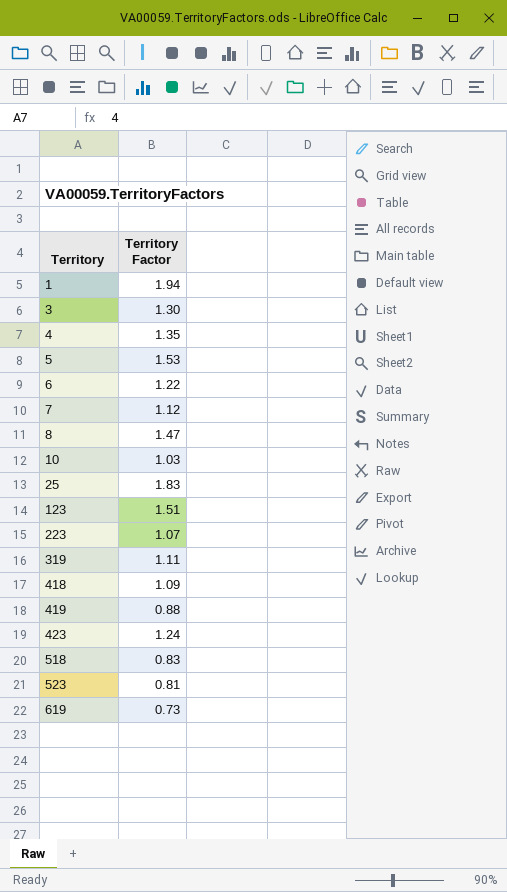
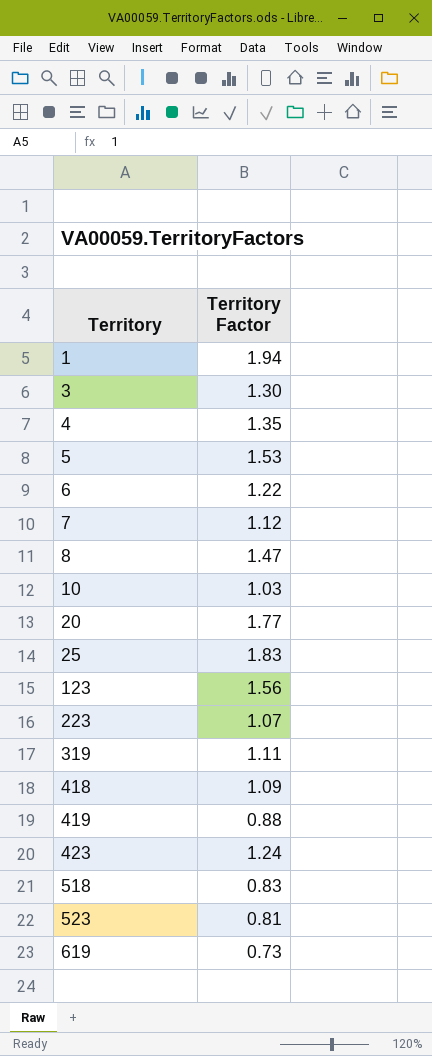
row 20: none -> 1.77
123 | Territory Factor: 1.51 -> 1.56

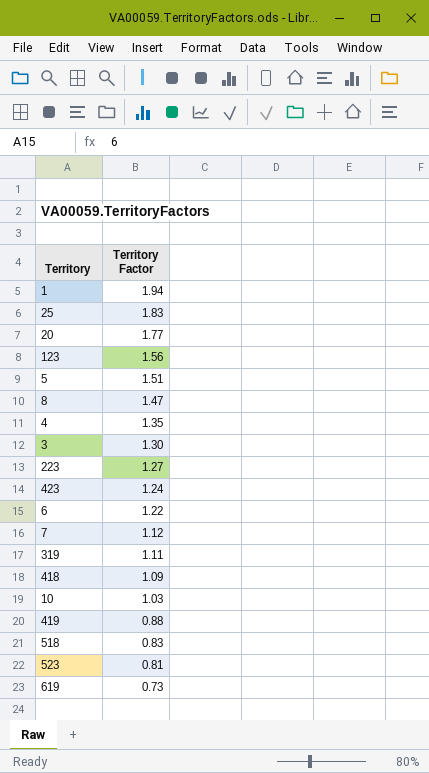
row order: Territory ascending -> Territory Factor descending
5 | Territory Factor: 1.53 -> 1.51
223 | Territory Factor: 1.07 -> 1.27

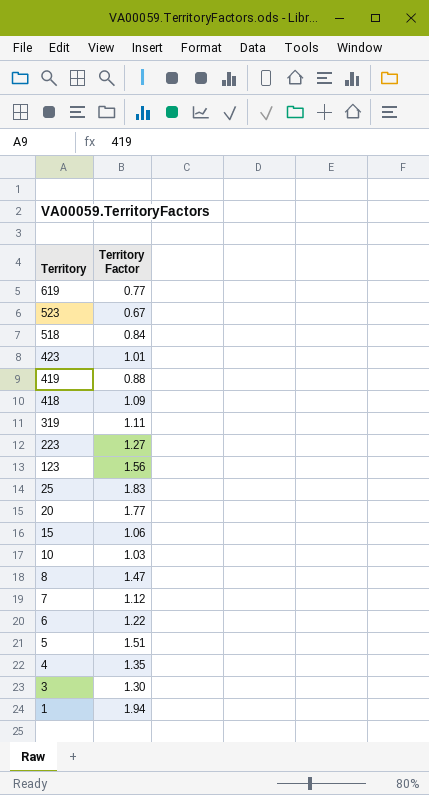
row order: Territory Factor descending -> Territory descending
619 | Territory Factor: 0.73 -> 0.77
523 | Territory Factor: 0.81 -> 0.67
518 | Territory Factor: 0.83 -> 0.84
423 | Territory Factor: 1.24 -> 1.01
row 15: none -> 1.06

